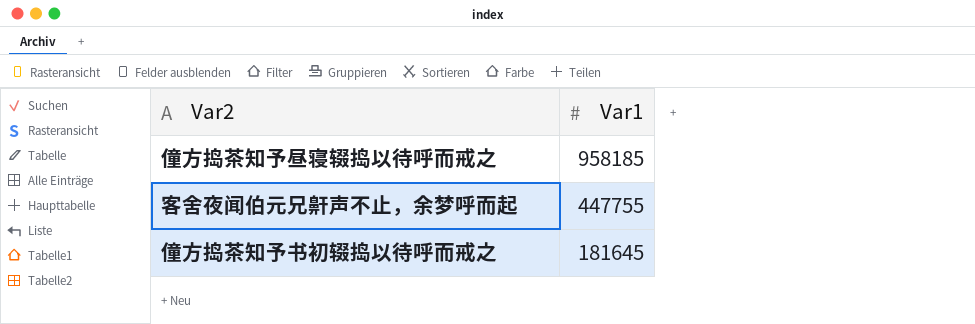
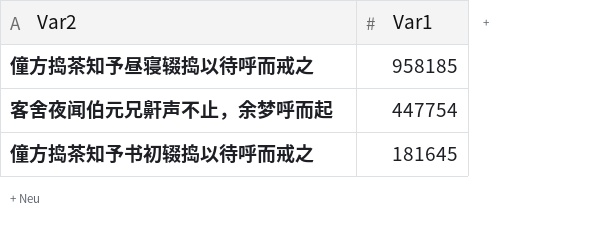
客舍夜闻伯元兄鼾声不止，余梦呼而起 | Var1: 447755 -> 447754

